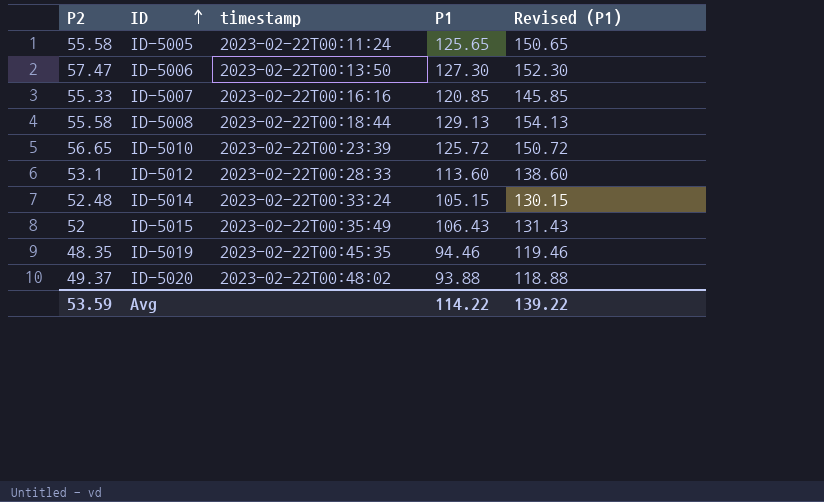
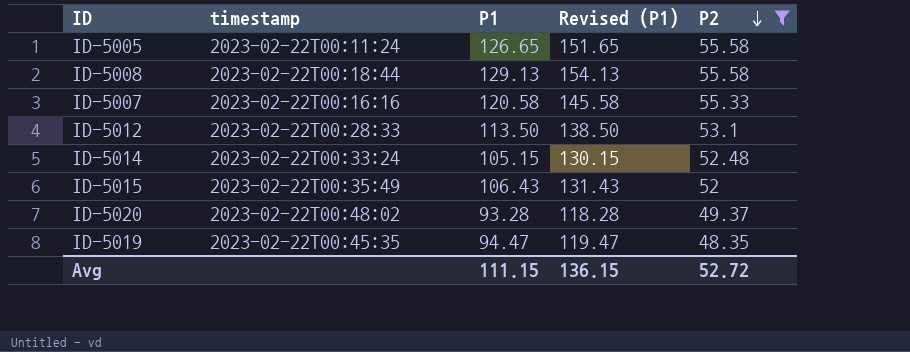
filter: none -> P2 <= 55.58
row order: ID ascending -> P2 descending
column P2 | position: 1 -> 5
ID-5005 | P1: 125.65 -> 126.65
ID-5005 | Revised (P1): 150.65 -> 151.65
ID-5007 | P1: 120.85 -> 120.58
ID-5007 | Revised (P1): 145.85 -> 145.58
ID-5012 | P1: 113.60 -> 113.50
ID-5012 | Revised (P1): 138.60 -> 138.50
ID-5020 | P1: 93.88 -> 93.28
ID-5020 | Revised (P1): 118.88 -> 118.28
ID-5019 | P1: 94.46 -> 94.47
ID-5019 | Revised (P1): 119.46 -> 119.47
Avg | P1: 114.22 -> 111.15
Avg | Revised (P1): 139.22 -> 136.15
Avg | P2: 53.59 -> 52.72

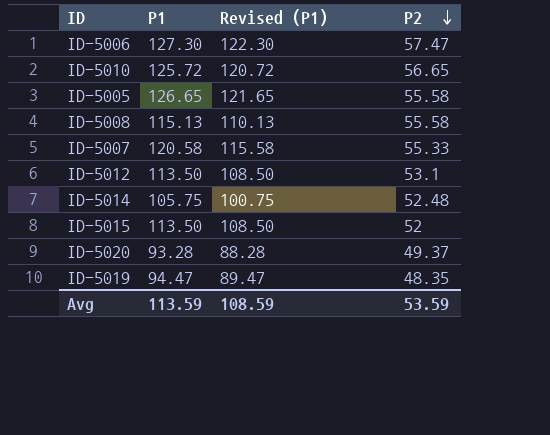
filter: P2 <= 55.58 -> none
column timestamp | position: 2 -> none
column Revised (P1) | formula: [P1] + 25 -> [P1] - 5
ID-5008 | P1: 129.13 -> 115.13
ID-5014 | P1: 105.15 -> 105.75
ID-5015 | P1: 106.43 -> 113.50
Avg | P1: 111.15 -> 113.59
Avg | Revised (P1): 136.15 -> 108.59
Avg | P2: 52.72 -> 53.59

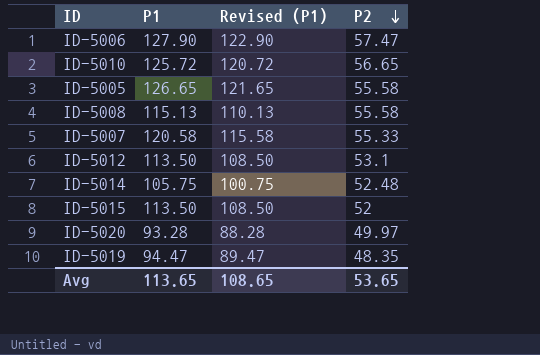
ID-5006 | P1: 127.30 -> 127.90
ID-5006 | Revised (P1): 122.30 -> 122.90
ID-5020 | P2: 49.37 -> 49.97
Avg | P1: 113.59 -> 113.65
Avg | Revised (P1): 108.59 -> 108.65
Avg | P2: 53.59 -> 53.65

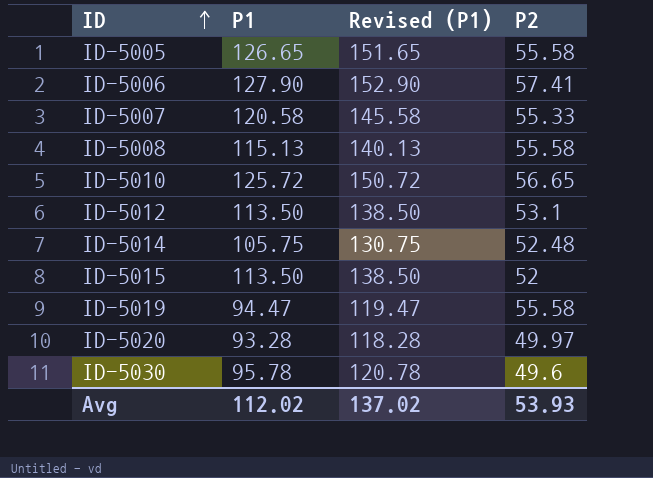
row order: P2 descending -> ID ascending
column Revised (P1) | formula: [P1] - 5 -> [P1] + 25
ID-5006 | P2: 57.47 -> 57.41
ID-5019 | P2: 48.35 -> 55.58
row ID-5030: none -> 95.78 | 120.78 | 49.6
Avg | P1: 113.65 -> 112.02
Avg | Revised (P1): 108.65 -> 137.02
Avg | P2: 53.65 -> 53.93

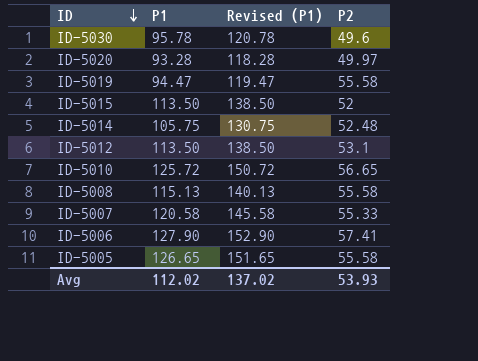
row order: ID ascending -> ID descending

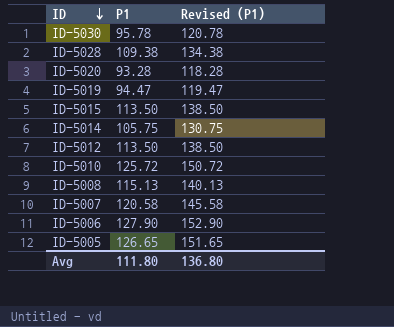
column P2 | position: 4 -> none
row ID-5028: none -> 109.38 | 134.38
Avg | P1: 112.02 -> 111.80
Avg | Revised (P1): 137.02 -> 136.80

